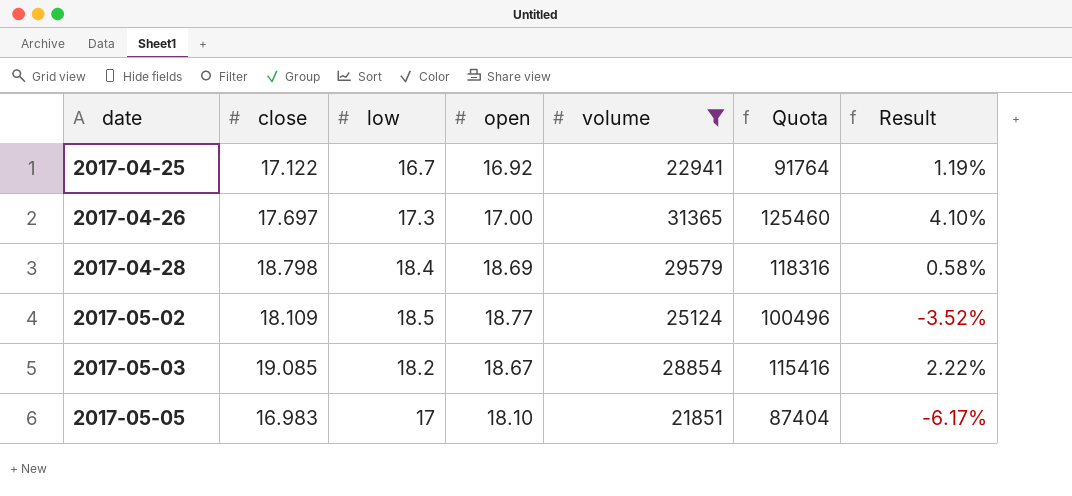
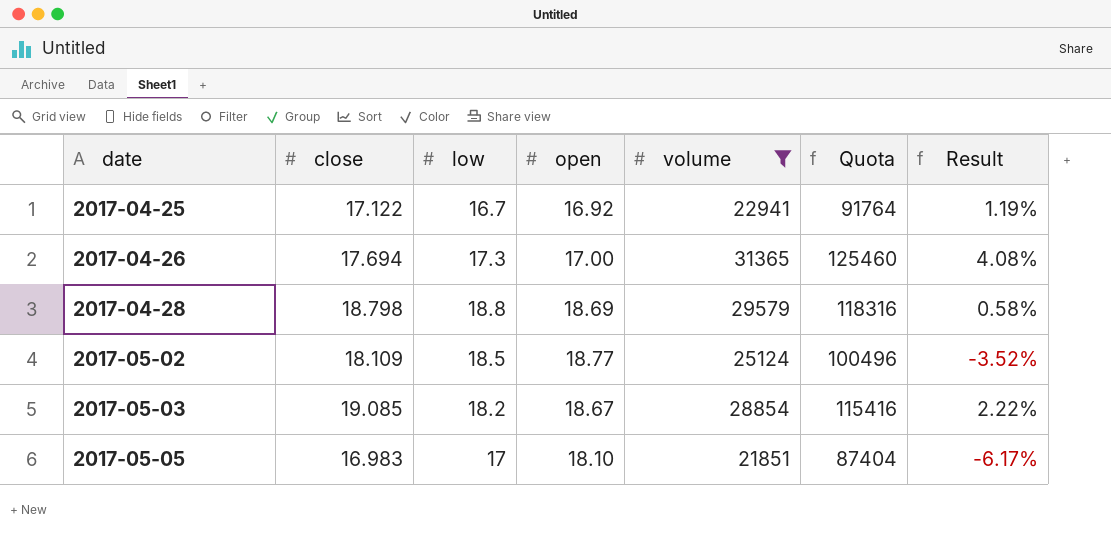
2017-04-26 | close: 17.697 -> 17.694
2017-04-26 | Result: 4.10% -> 4.08%
2017-04-28 | low: 18.4 -> 18.8

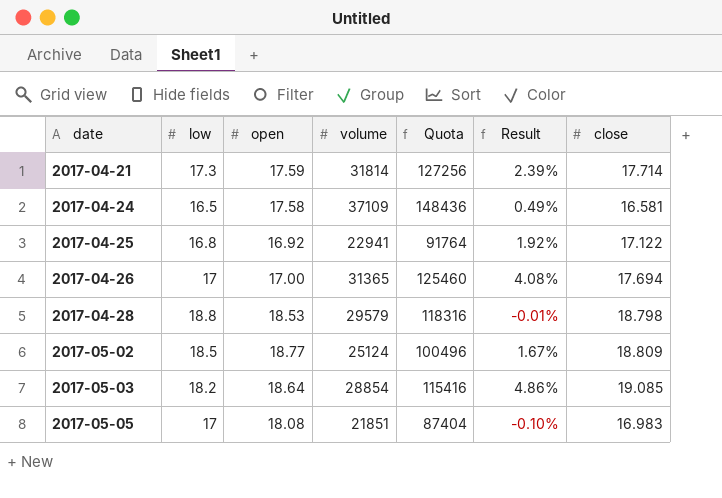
filter: volume <= 31365 -> none
column Result | formula: ([close] - [open]) / [open] -> ([close] - [low]) / [low]
column close | position: 2 -> 7
2017-04-25 | low: 16.7 -> 16.8
2017-04-26 | low: 17.3 -> 17
2017-04-28 | open: 18.69 -> 18.53
2017-05-02 | close: 18.109 -> 18.809
2017-05-03 | open: 18.67 -> 18.64
2017-05-05 | open: 18.10 -> 18.08

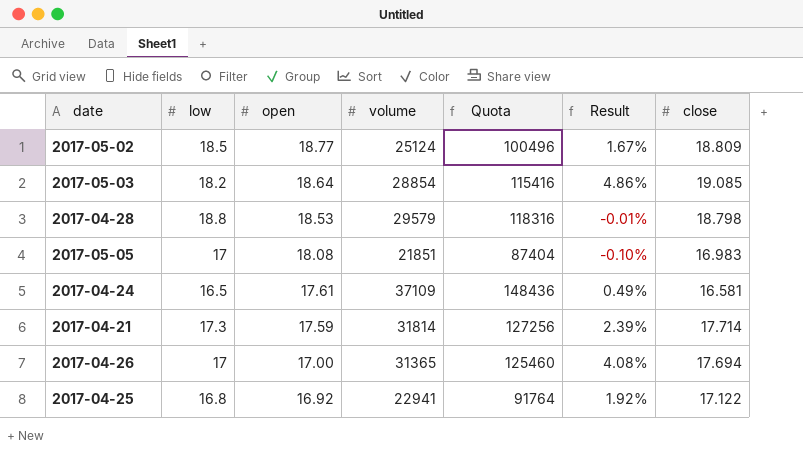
row order: date ascending -> open descending
2017-04-24 | open: 17.58 -> 17.61

